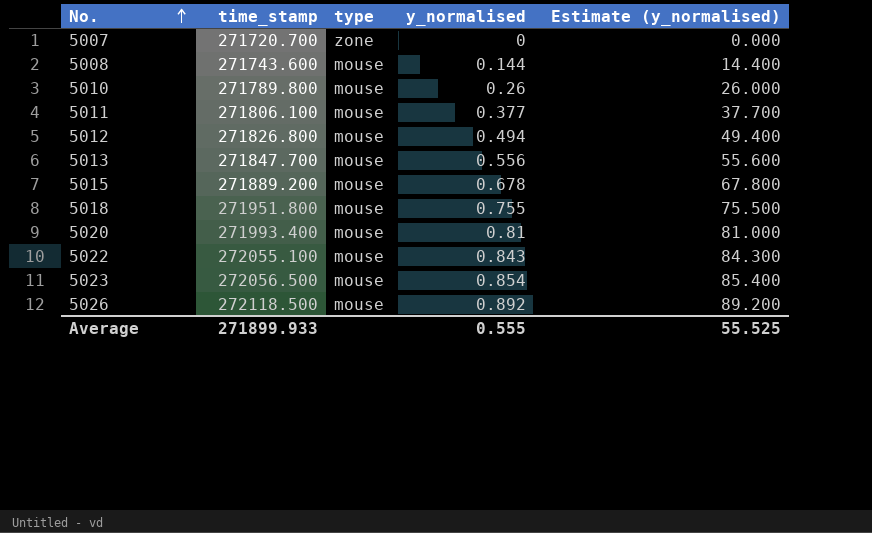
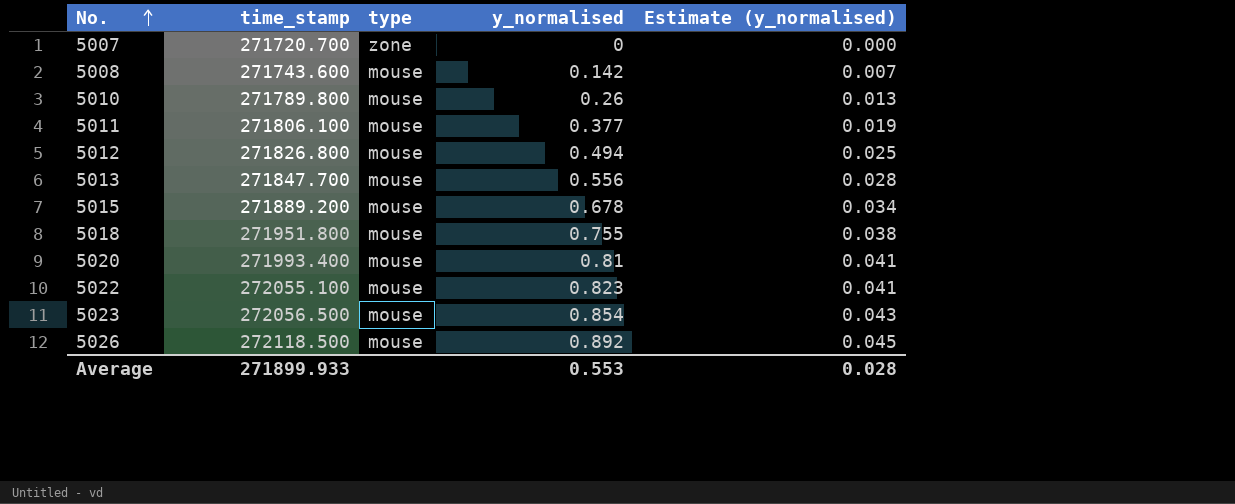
column Estimate (y_normalised) | formula: [y_normalised] * 100 -> [y_normalised] * 0.05
5008 | y_normalised: 0.144 -> 0.142
5022 | y_normalised: 0.843 -> 0.823
Average | y_normalised: 0.555 -> 0.553
Average | Estimate (y_normalised): 55.525 -> 0.028

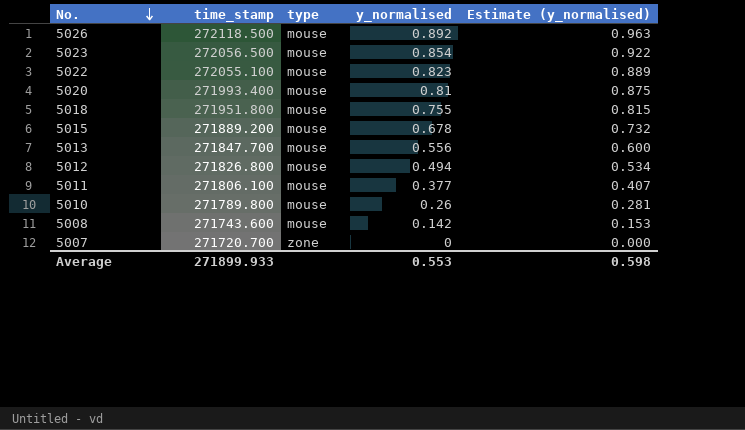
row order: No. ascending -> No. descending
column Estimate (y_normalised) | formula: [y_normalised] * 0.05 -> [y_normalised] * 1.08
Average | Estimate (y_normalised): 0.028 -> 0.598

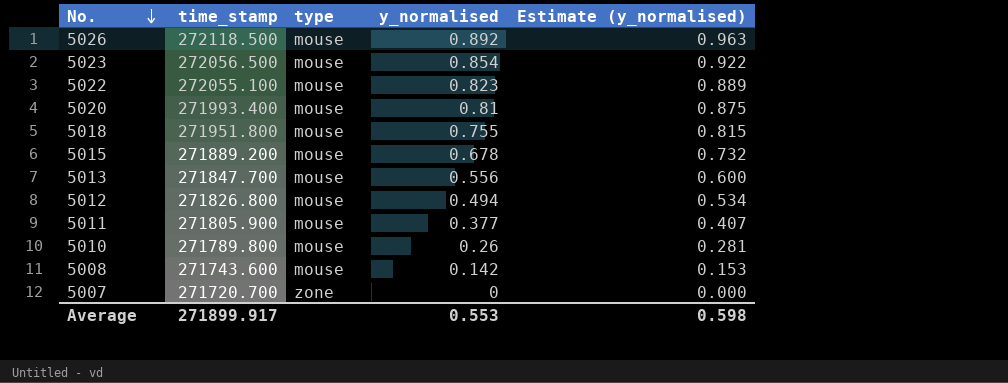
5011 | time_stamp: 271806.100 -> 271805.900
Average | time_stamp: 271899.933 -> 271899.917

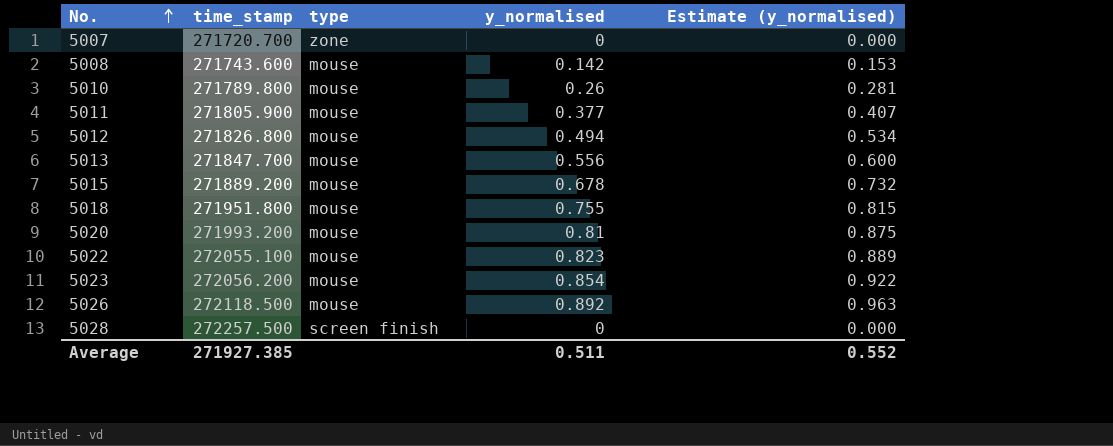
row order: No. descending -> No. ascending
5020 | time_stamp: 271993.400 -> 271993.200
5023 | time_stamp: 272056.500 -> 272056.200
row 5028: none -> 272257.500 | screen finish | 0 | 0.000
Average | time_stamp: 271899.917 -> 271927.385
Average | y_normalised: 0.553 -> 0.511
Average | Estimate (y_normalised): 0.598 -> 0.552

